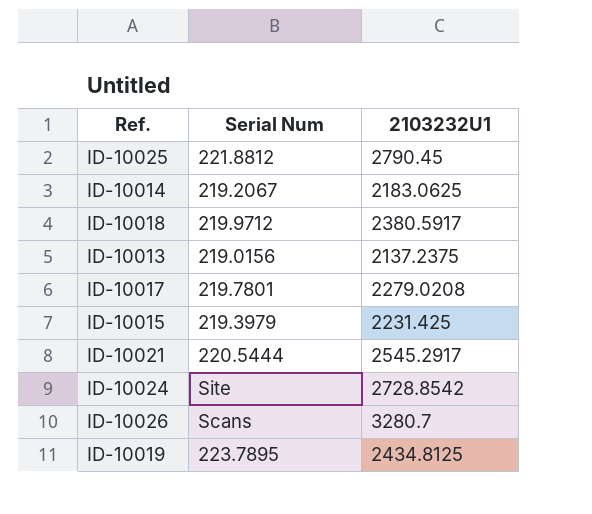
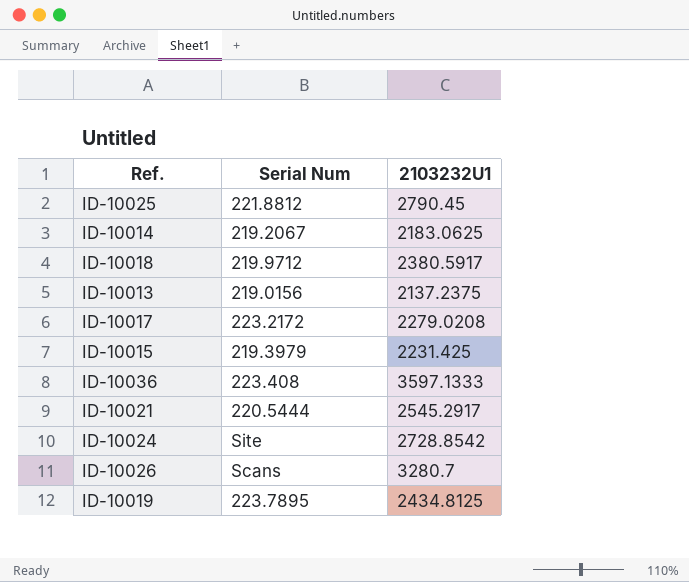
ID-10017 | Serial Num: 219.7801 -> 223.2172
row ID-10036: none -> 223.408 | 3597.1333

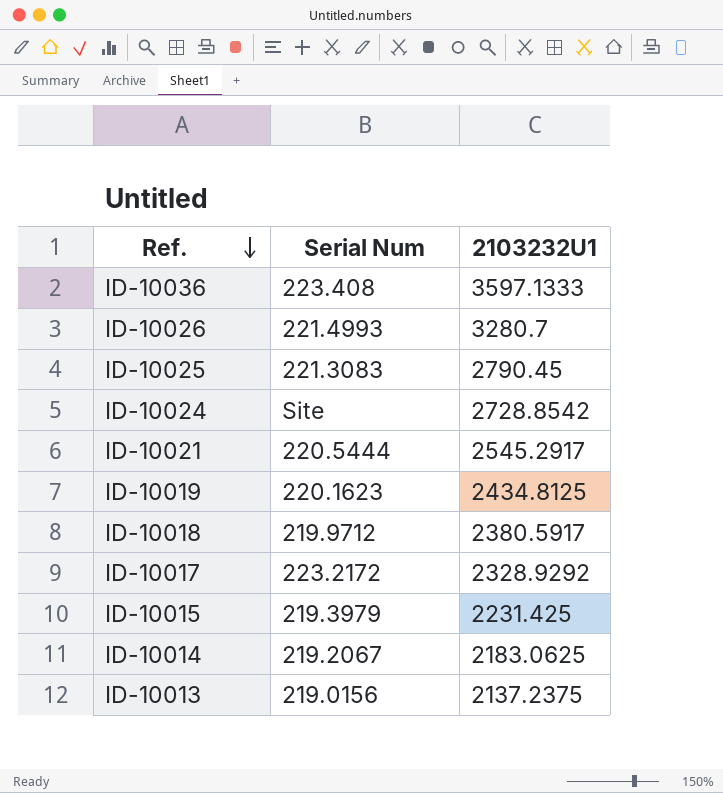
row order: none -> Ref. descending
ID-10026 | Serial Num: Scans -> 221.4993
ID-10025 | Serial Num: 221.8812 -> 221.3083
ID-10019 | Serial Num: 223.7895 -> 220.1623
ID-10017 | 2103232U1: 2279.0208 -> 2328.9292

